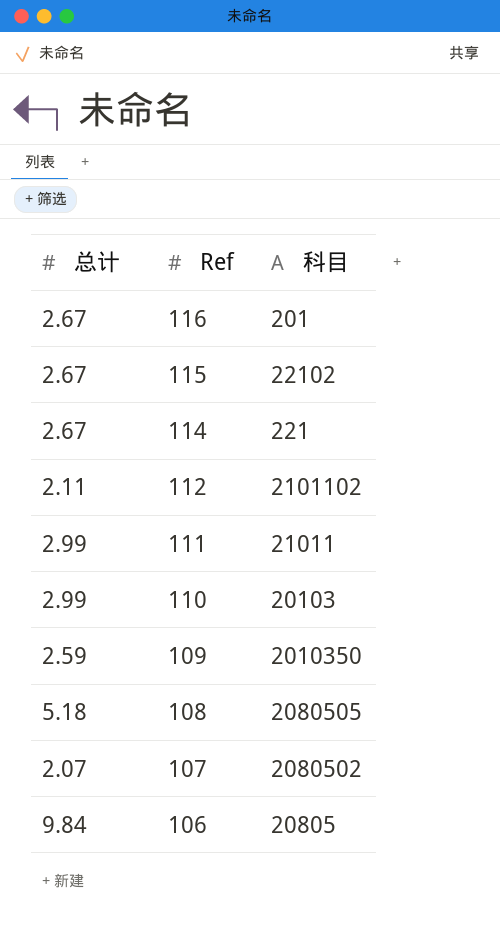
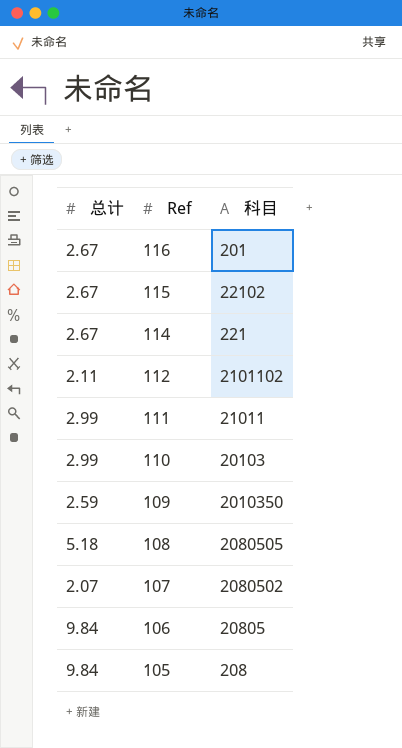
row 105: none -> 9.84 | 208

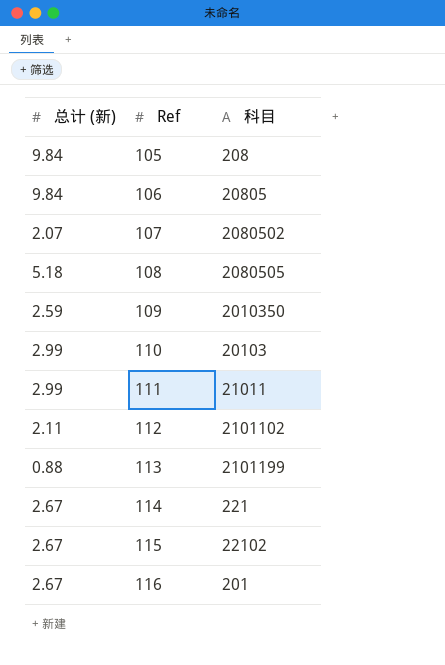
row order: Ref descending -> Ref ascending
column name: 总计 -> 总计 (新)
row 113: none -> 0.88 | 2101199

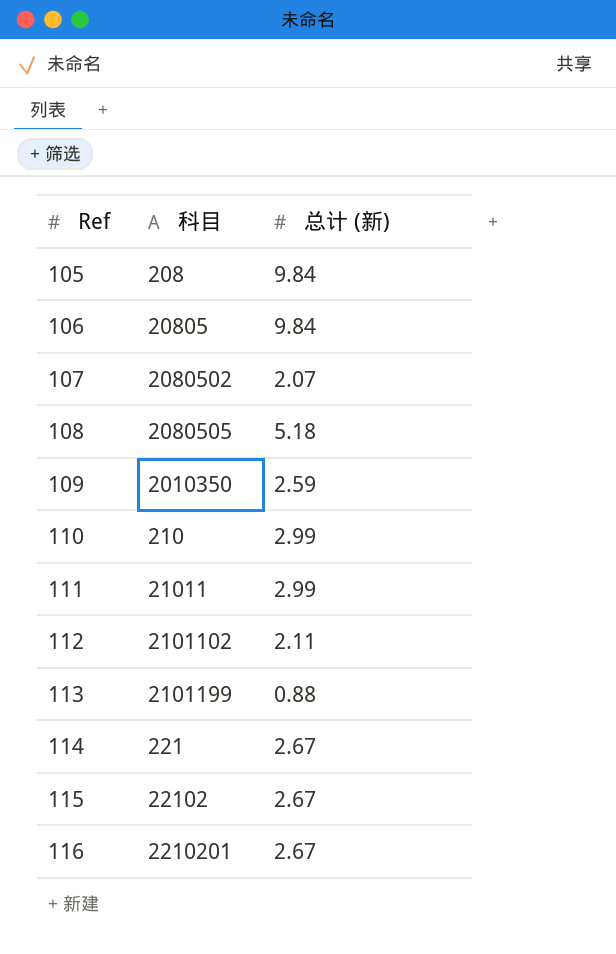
column 总计 (新) | position: 1 -> 3
110 | 科目: 20103 -> 210
116 | 科目: 201 -> 2210201

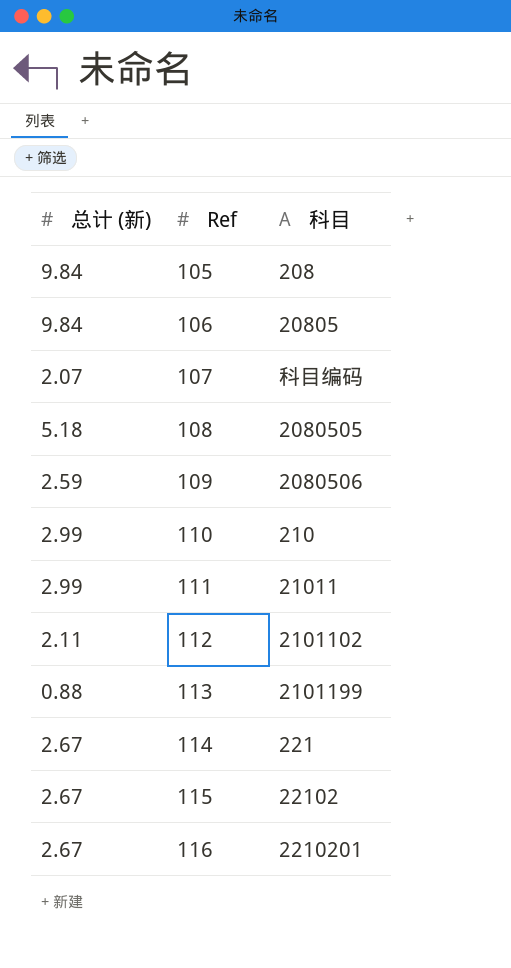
column 总计 (新) | position: 3 -> 1
107 | 科目: 2080502 -> 科目编码
109 | 科目: 2010350 -> 2080506

